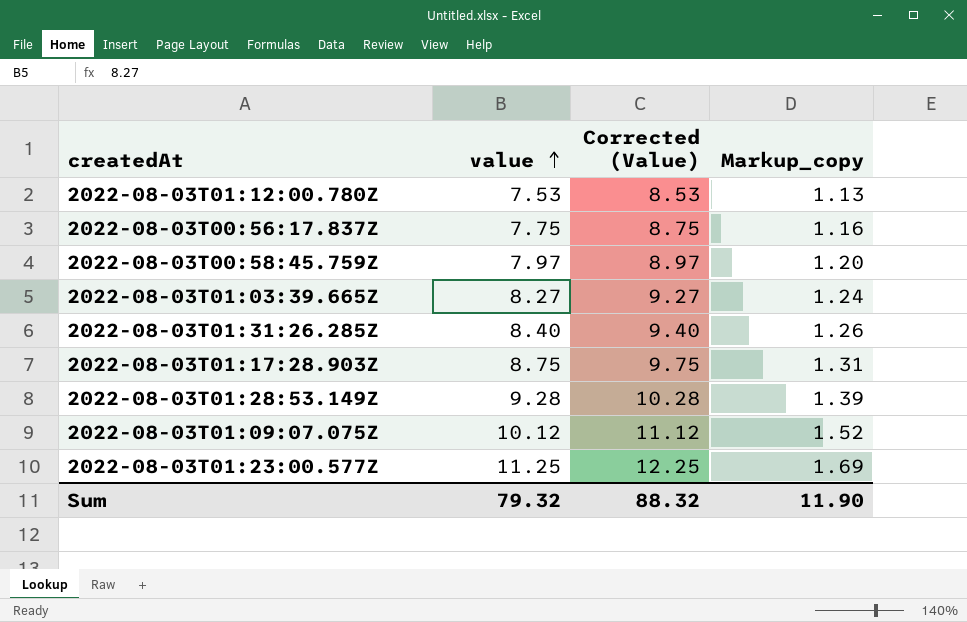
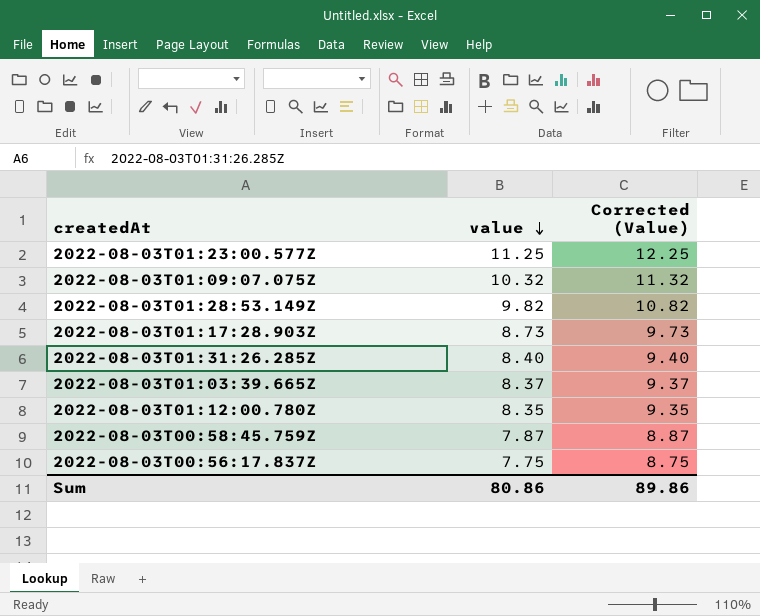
row order: value ascending -> value descending
column Markup_copy | formula: [value] * 0.15 -> none
2022-08-03T01:09:07.075Z | value: 10.12 -> 10.32
2022-08-03T01:09:07.075Z | Corrected (Value): 11.12 -> 11.32
2022-08-03T01:28:53.149Z | value: 9.28 -> 9.82
2022-08-03T01:28:53.149Z | Corrected (Value): 10.28 -> 10.82
2022-08-03T01:17:28.903Z | value: 8.75 -> 8.73
2022-08-03T01:17:28.903Z | Corrected (Value): 9.75 -> 9.73
2022-08-03T01:03:39.665Z | value: 8.27 -> 8.37
2022-08-03T01:03:39.665Z | Corrected (Value): 9.27 -> 9.37
2022-08-03T01:12:00.780Z | value: 7.53 -> 8.35
2022-08-03T01:12:00.780Z | Corrected (Value): 8.53 -> 9.35
2022-08-03T00:58:45.759Z | value: 7.97 -> 7.87
2022-08-03T00:58:45.759Z | Corrected (Value): 8.97 -> 8.87
Sum | value: 79.32 -> 80.86
Sum | Corrected (Value): 88.32 -> 89.86

